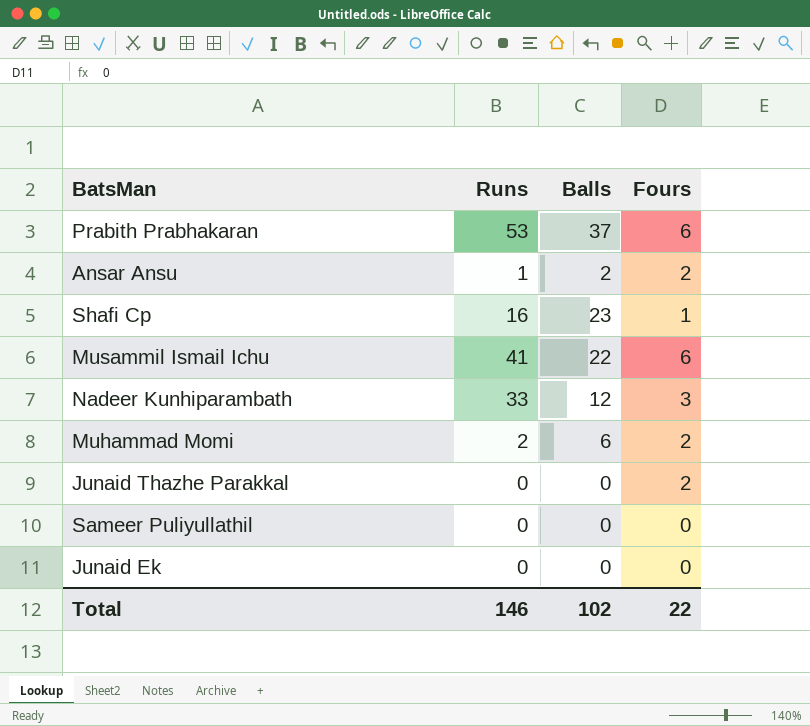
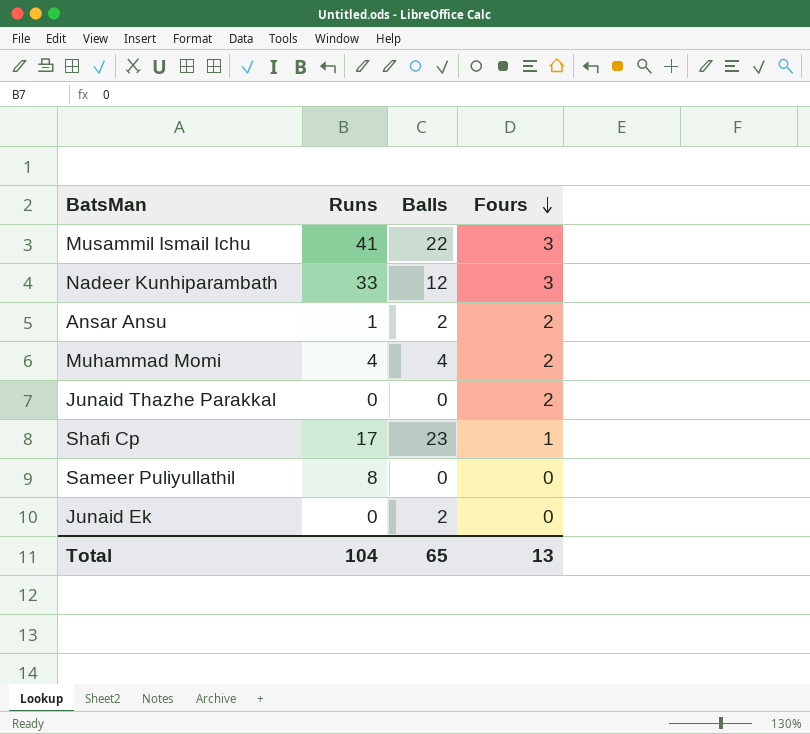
row order: none -> Fours descending
row Prabith Prabhakaran: 53 | 37 | 6 -> none
Musammil Ismail Ichu | Fours: 6 -> 3
Muhammad Momi | Runs: 2 -> 4
Muhammad Momi | Balls: 6 -> 4
Shafi Cp | Runs: 16 -> 17
Sameer Puliyullathil | Runs: 0 -> 8
Junaid Ek | Balls: 0 -> 2
Total | Runs: 146 -> 104
Total | Balls: 102 -> 65
Total | Fours: 22 -> 13

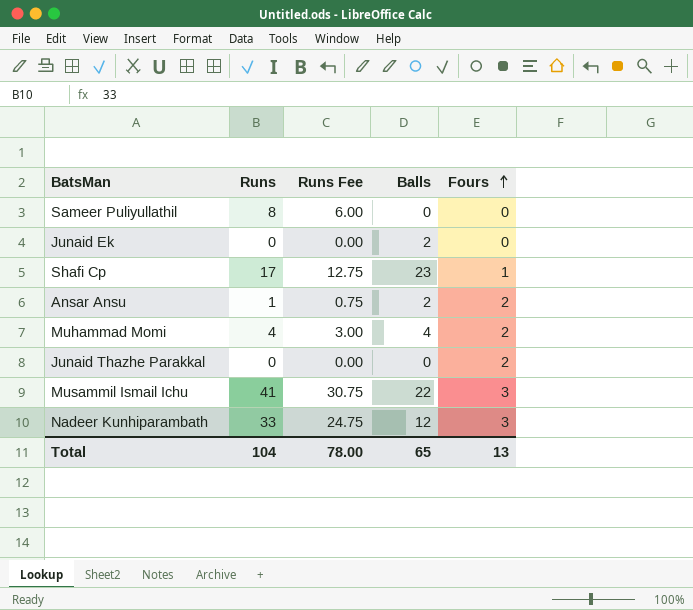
row order: Fours descending -> Fours ascending
column Runs Fee | formula: none -> [Runs] * 0.75

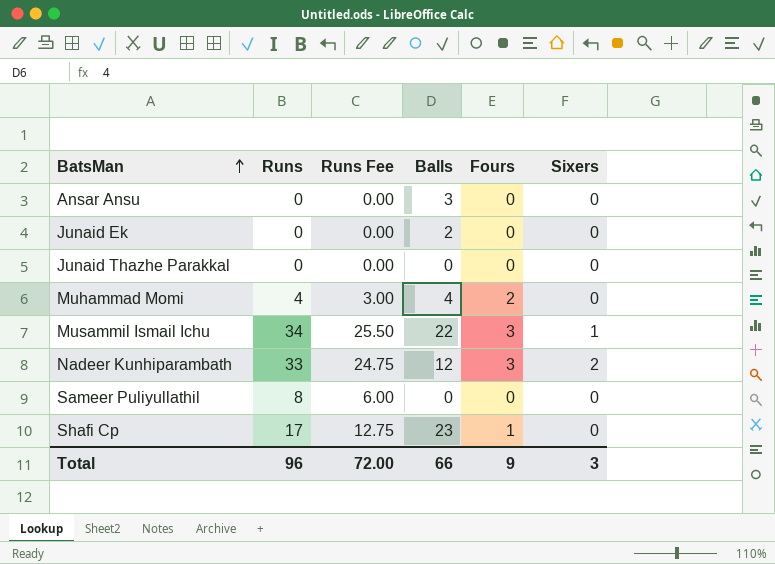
row order: Fours ascending -> BatsMan ascending
column Sixers | position: none -> 6
Ansar Ansu | Runs: 1 -> 0
Ansar Ansu | Runs Fee: 0.75 -> 0.00
Ansar Ansu | Balls: 2 -> 3
Ansar Ansu | Fours: 2 -> 0
Junaid Thazhe Parakkal | Fours: 2 -> 0
Musammil Ismail Ichu | Runs: 41 -> 34
Musammil Ismail Ichu | Runs Fee: 30.75 -> 25.50
Total | Runs: 104 -> 96
Total | Runs Fee: 78.00 -> 72.00
Total | Balls: 65 -> 66
Total | Fours: 13 -> 9

